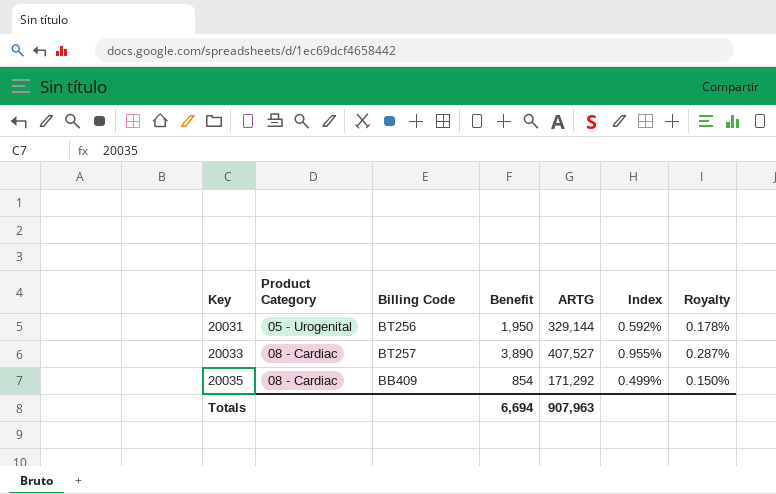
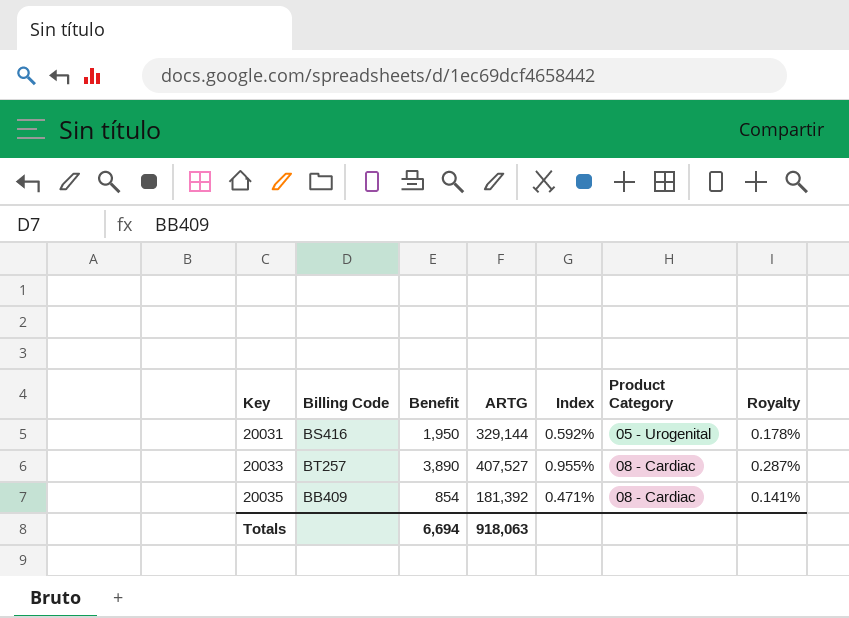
column Product Category | position: 2 -> 6
20031 | Billing Code: BT256 -> BS416
20035 | ARTG: 171,292 -> 181,392
20035 | Index: 0.499% -> 0.471%
20035 | Royalty: 0.150% -> 0.141%
Totals | ARTG: 907,963 -> 918,063

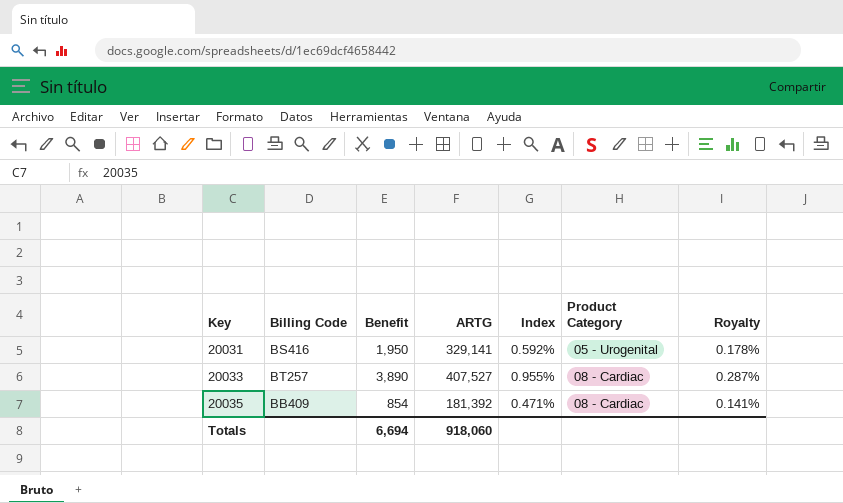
20031 | ARTG: 329,144 -> 329,141
Totals | ARTG: 918,063 -> 918,060

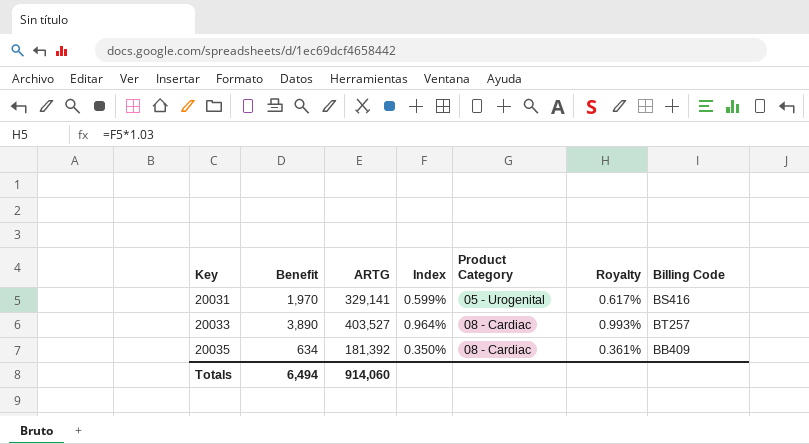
column Royalty | formula: [Index] * 0.3 -> [Index] * 1.03
column Billing Code | position: 2 -> 7
20031 | Benefit: 1,950 -> 1,970
20031 | Index: 0.592% -> 0.599%
20033 | ARTG: 407,527 -> 403,527
20033 | Index: 0.955% -> 0.964%
20035 | Benefit: 854 -> 634
20035 | Index: 0.471% -> 0.350%
Totals | Benefit: 6,694 -> 6,494
Totals | ARTG: 918,060 -> 914,060

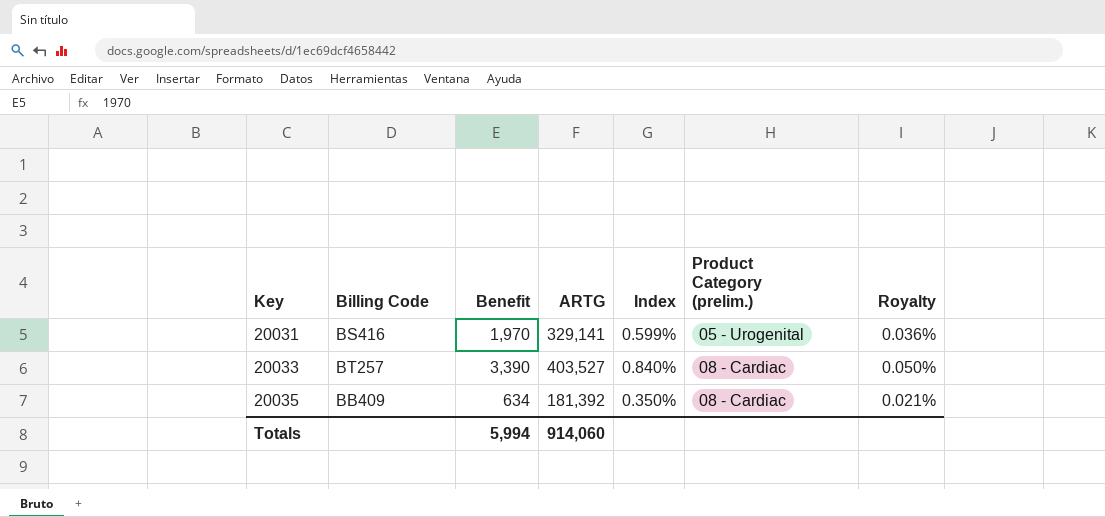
column Billing Code | position: 7 -> 2
column name: Product Category -> Product Category (prelim.)
column Royalty | formula: [Index] * 1.03 -> [Index] * 0.06
20033 | Benefit: 3,890 -> 3,390
20033 | Index: 0.964% -> 0.840%
Totals | Benefit: 6,494 -> 5,994

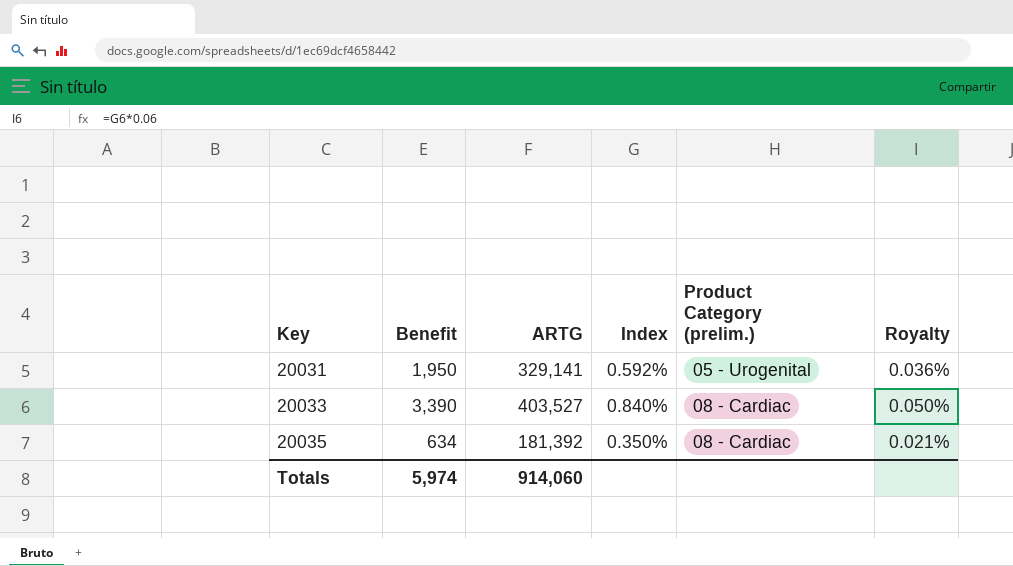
column Billing Code | position: 2 -> none
20031 | Benefit: 1,970 -> 1,950
20031 | Index: 0.599% -> 0.592%
Totals | Benefit: 5,994 -> 5,974

